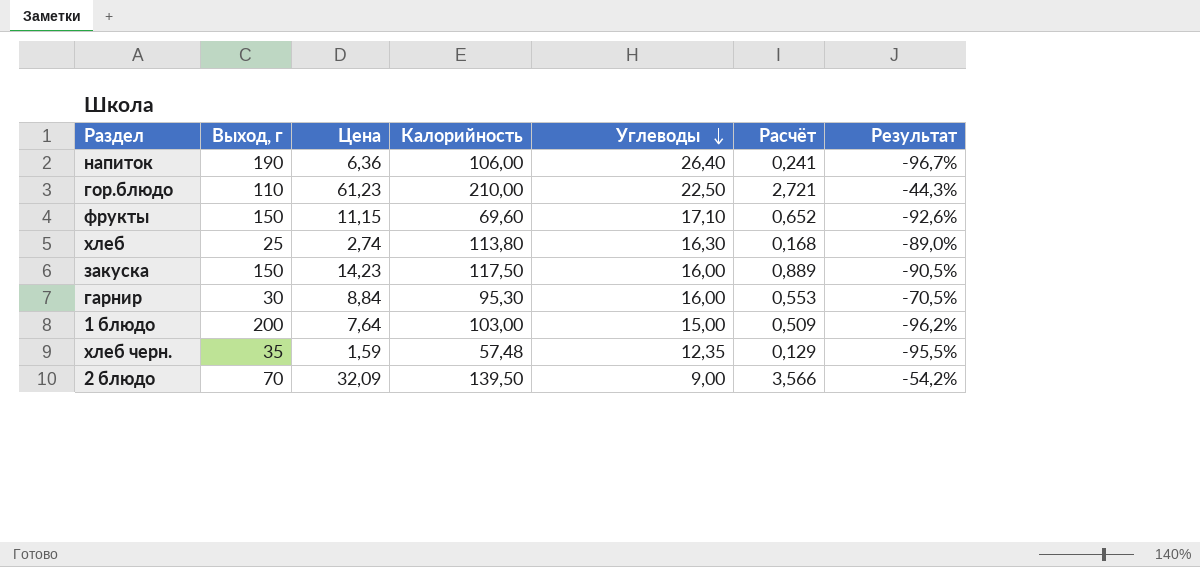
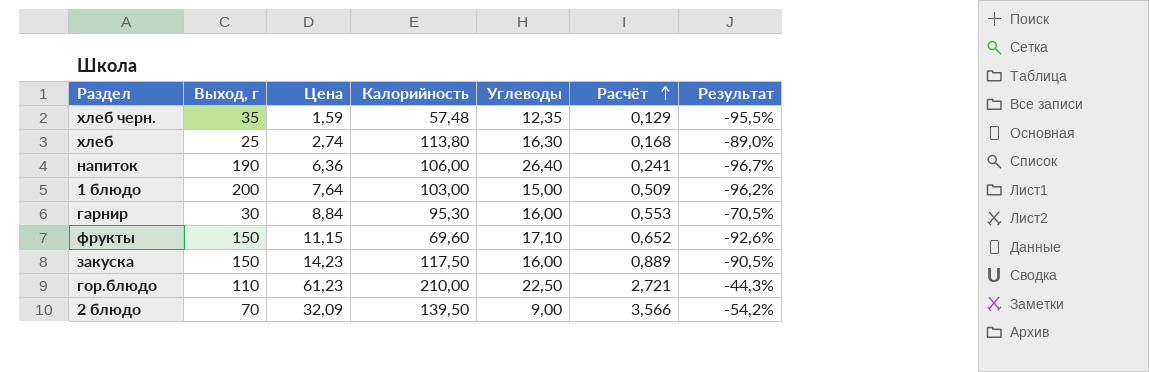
row order: Углеводы descending -> Расчёт ascending

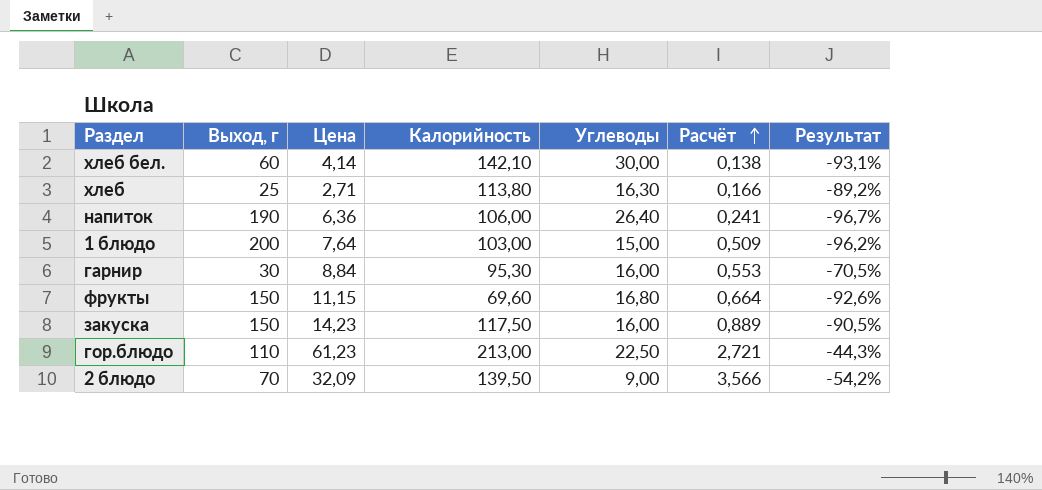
row хлеб черн.: 35 | 1,59 | 57,48 | 12,35 | 0,129 | -95,5% -> none
row хлеб бел.: none -> 60 | 4,14 | 142,10 | 30,00 | 0,138 | -93,1%
хлеб | Цена: 2,74 -> 2,71
хлеб | Расчёт: 0,168 -> 0,166
хлеб | Результат: -89,0% -> -89,2%
фрукты | Углеводы: 17,10 -> 16,80
фрукты | Расчёт: 0,652 -> 0,664
гор.блюдо | Калорийность: 210,00 -> 213,00

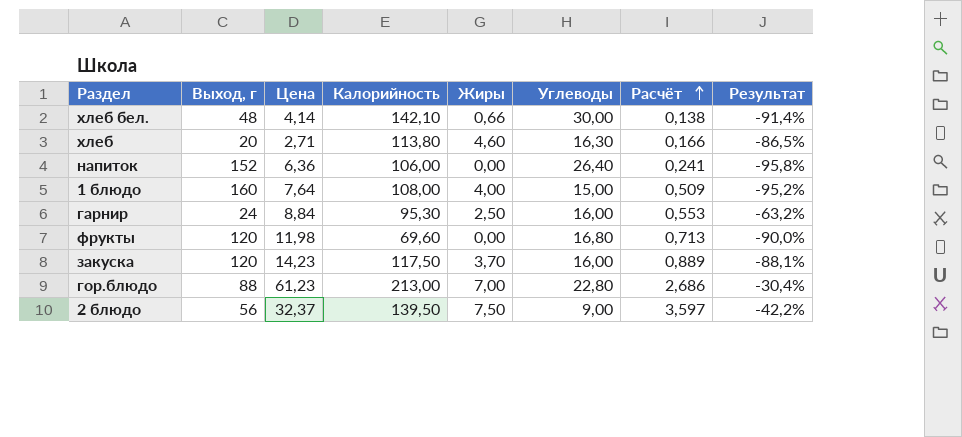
column Жиры | position: none -> 5
хлеб бел. | Выход, г: 60 -> 48
хлеб бел. | Результат: -93,1% -> -91,4%
хлеб | Выход, г: 25 -> 20
хлеб | Результат: -89,2% -> -86,5%
напиток | Выход, г: 190 -> 152
напиток | Результат: -96,7% -> -95,8%
1 блюдо | Выход, г: 200 -> 160
1 блюдо | Калорийность: 103,00 -> 108,00
1 блюдо | Результат: -96,2% -> -95,2%
гарнир | Выход, г: 30 -> 24
гарнир | Результат: -70,5% -> -63,2%
фрукты | Выход, г: 150 -> 120
фрукты | Цена: 11,15 -> 11,98
фрукты | Расчёт: 0,664 -> 0,713
фрукты | Результат: -92,6% -> -90,0%
закуска | Выход, г: 150 -> 120
закуска | Результат: -90,5% -> -88,1%
гор.блюдо | Выход, г: 110 -> 88
гор.блюдо | Углеводы: 22,50 -> 22,80
гор.блюдо | Расчёт: 2,721 -> 2,686
гор.блюдо | Результат: -44,3% -> -30,4%
2 блюдо | Выход, г: 70 -> 56
2 блюдо | Цена: 32,09 -> 32,37
2 блюдо | Расчёт: 3,566 -> 3,597
2 блюдо | Результат: -54,2% -> -42,2%

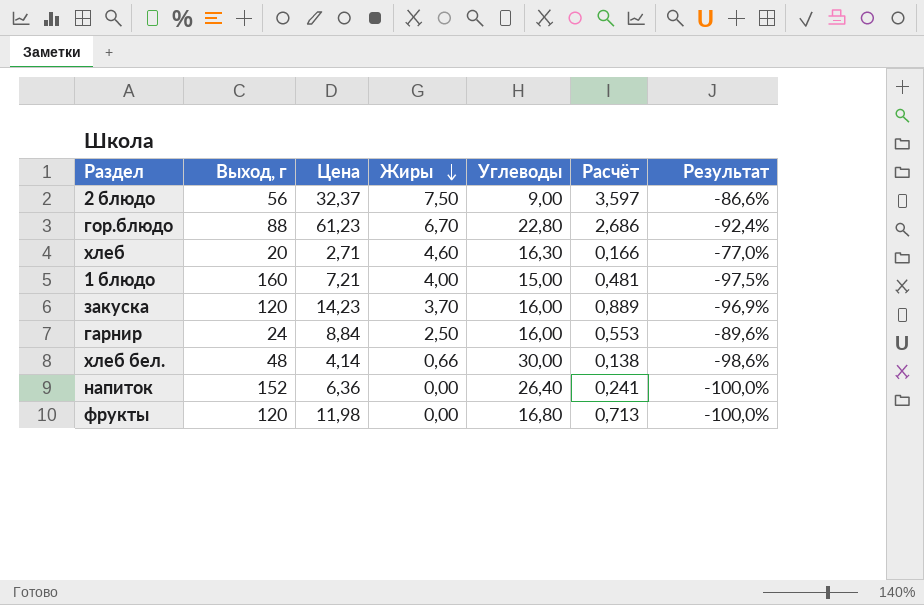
row order: Расчёт ascending -> Жиры descending
column Калорийность | position: 4 -> none
column Результат | formula: ([Цена] - [Выход, г]) / [Выход, г] -> ([Жиры] - [Выход, г]) / [Выход, г]
гор.блюдо | Жиры: 7,00 -> 6,70
1 блюдо | Цена: 7,64 -> 7,21
1 блюдо | Расчёт: 0,509 -> 0,481

